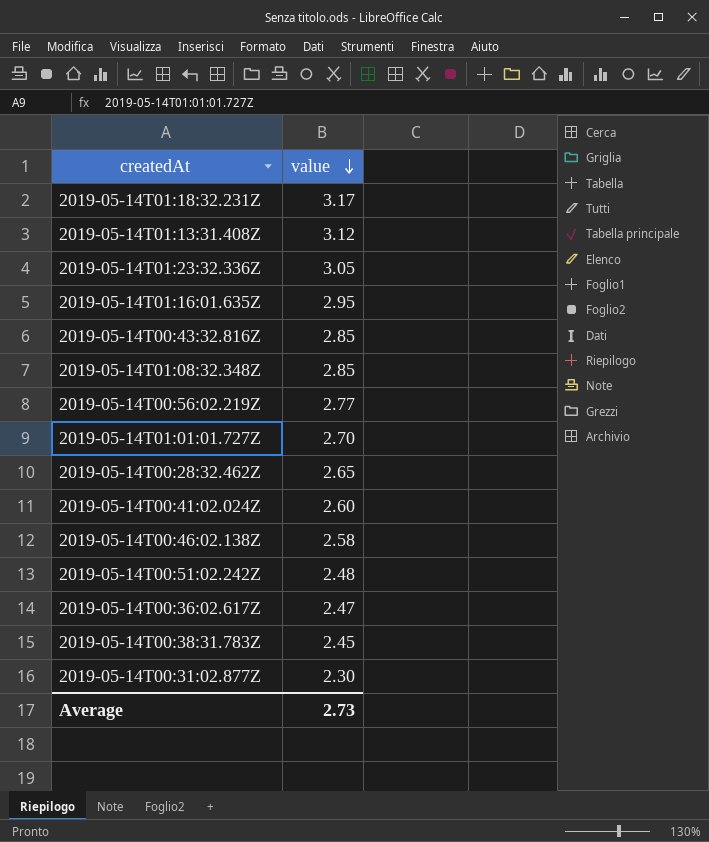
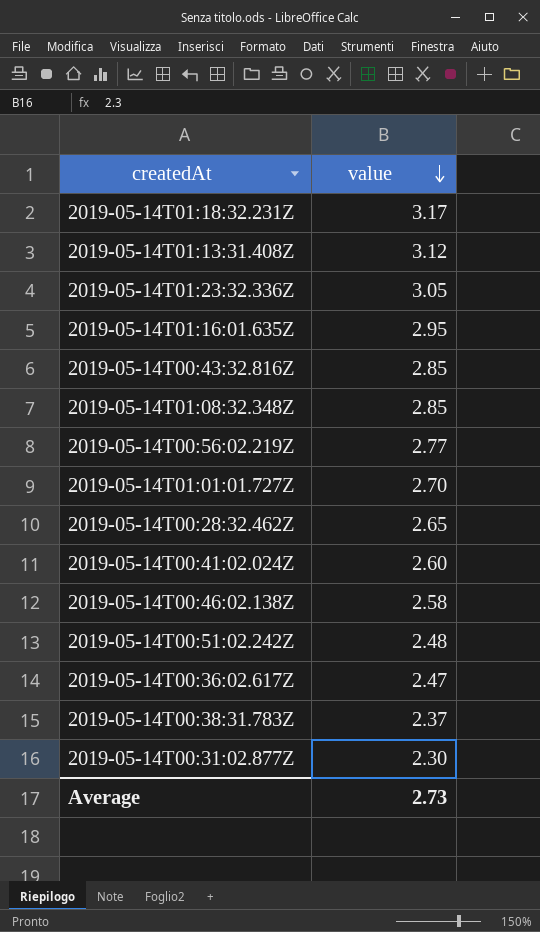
2019-05-14T00:38:31.783Z | value: 2.45 -> 2.37

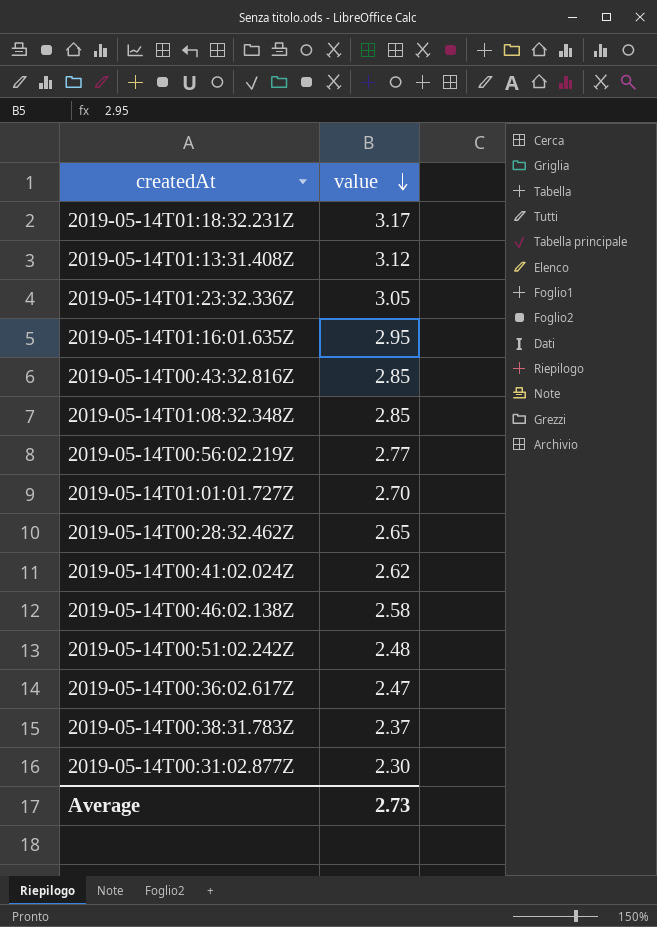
2019-05-14T00:41:02.024Z | value: 2.60 -> 2.62

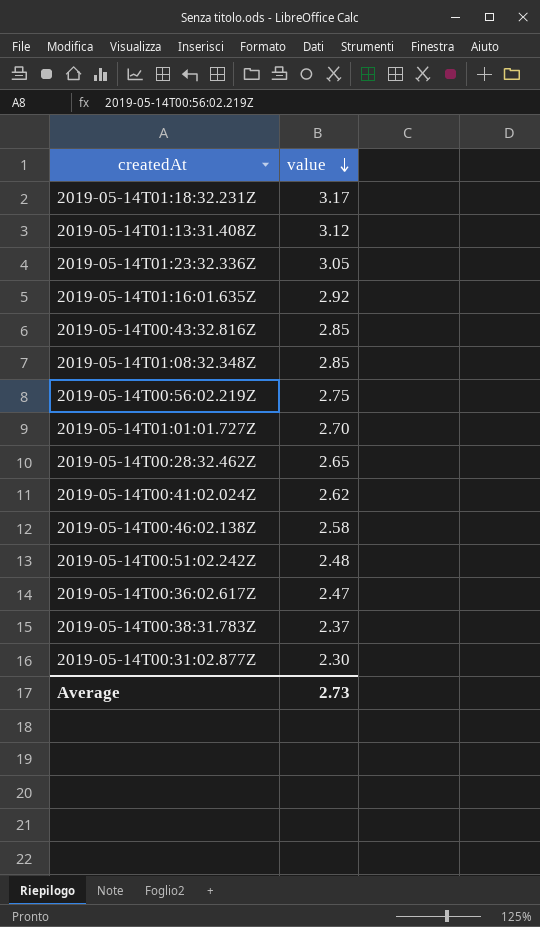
2019-05-14T01:16:01.635Z | value: 2.95 -> 2.92
2019-05-14T00:56:02.219Z | value: 2.77 -> 2.75

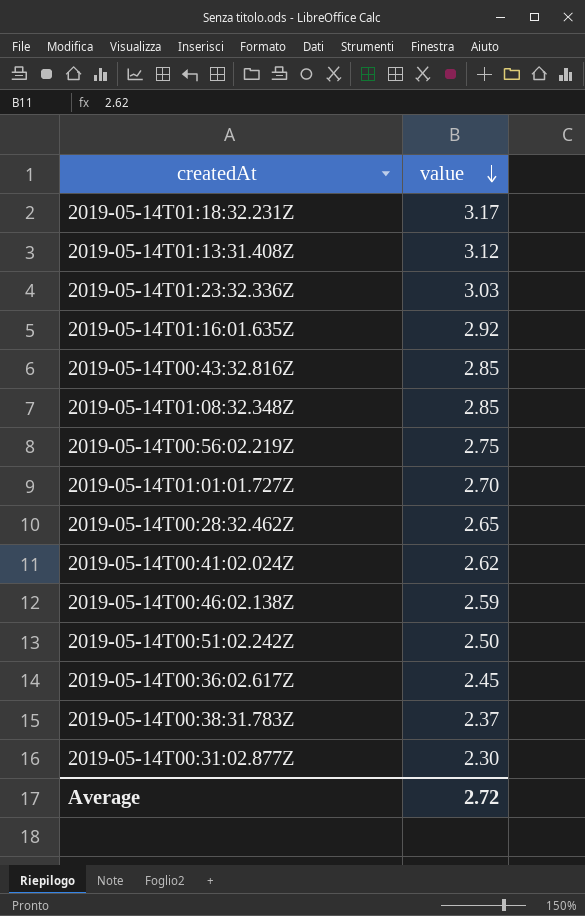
2019-05-14T01:23:32.336Z | value: 3.05 -> 3.03
2019-05-14T00:46:02.138Z | value: 2.58 -> 2.59
2019-05-14T00:51:02.242Z | value: 2.48 -> 2.50
2019-05-14T00:36:02.617Z | value: 2.47 -> 2.45
Average | value: 2.73 -> 2.72

